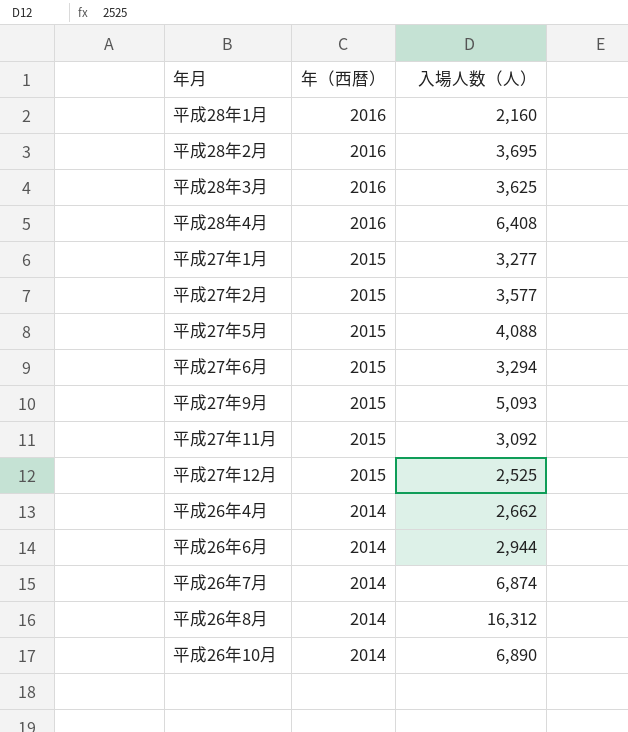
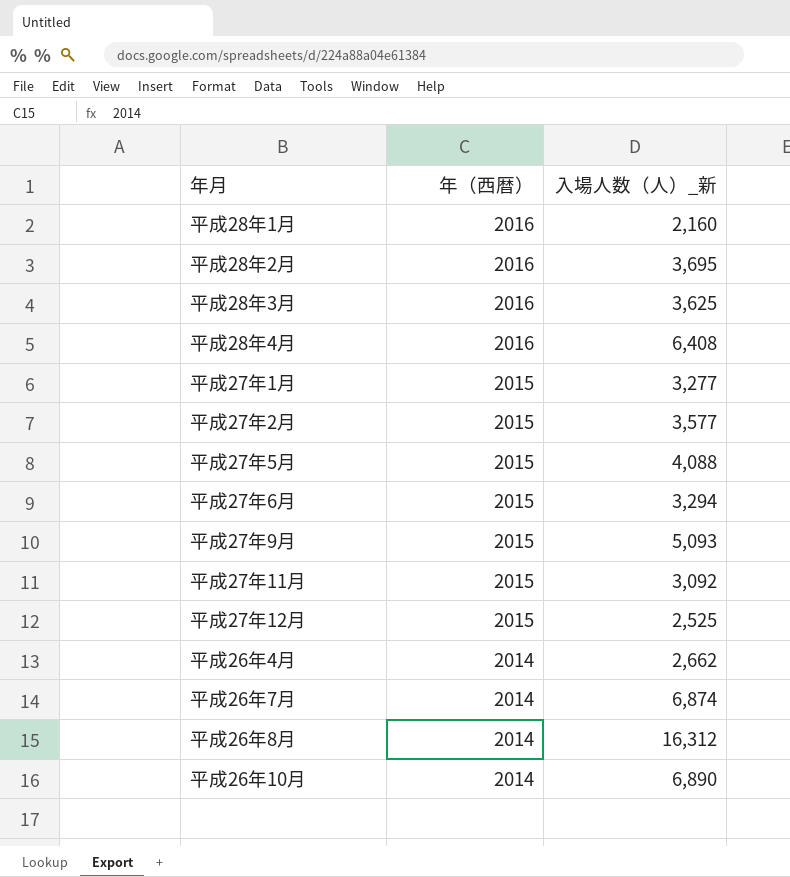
column name: 入場人数（人） -> 入場人数（人）_新
row 平成26年6月: 2014 | 2,944 -> none

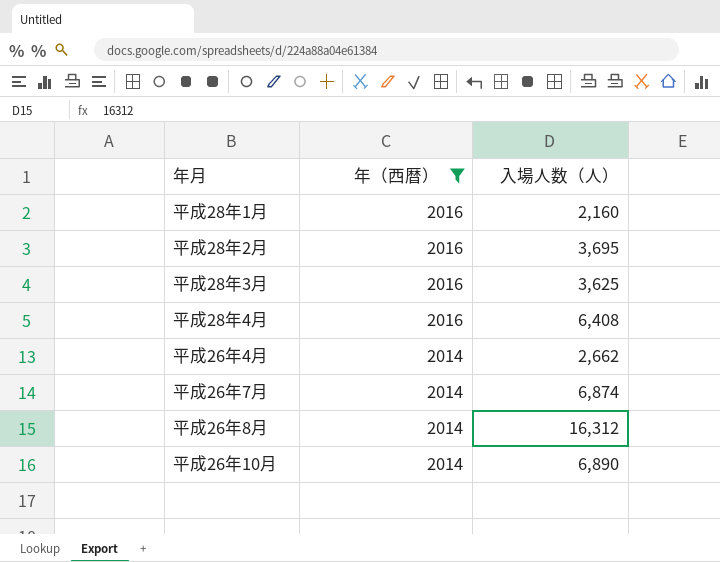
filter: none -> 年（西暦） != 2015
column name: 入場人数（人）_新 -> 入場人数（人）

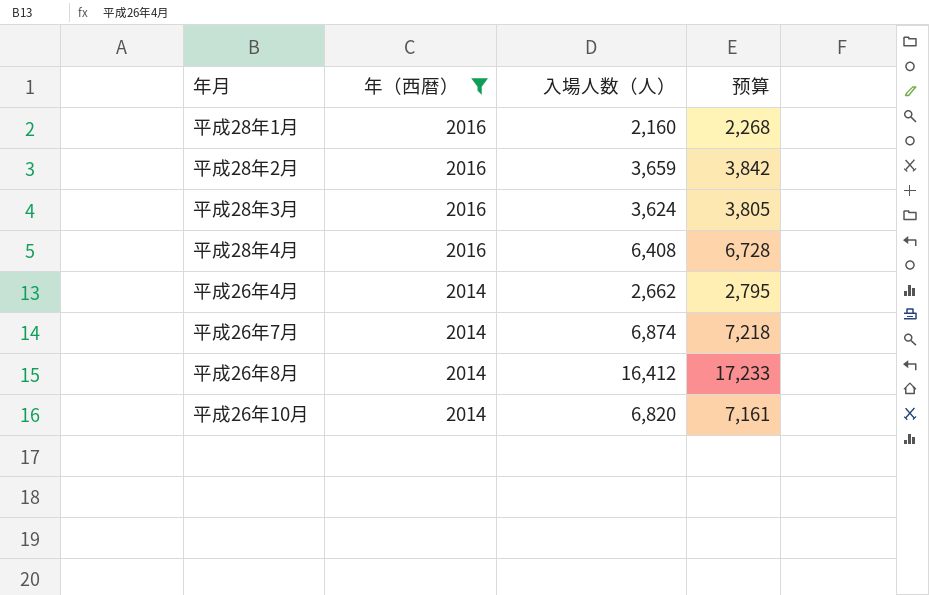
column 预算 | formula: none -> [入場人数（人）] * 1.05
平成28年2月 | 入場人数（人）: 3,695 -> 3,659
平成28年3月 | 入場人数（人）: 3,625 -> 3,624
平成26年8月 | 入場人数（人）: 16,312 -> 16,412
平成26年10月 | 入場人数（人）: 6,890 -> 6,820

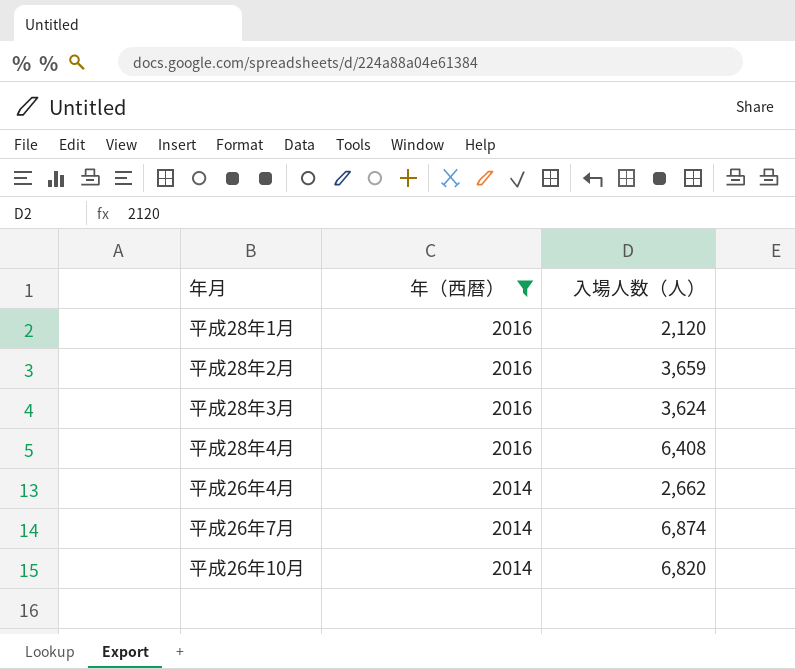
column 预算 | formula: [入場人数（人）] * 1.05 -> none
row 平成26年8月: 2014 | 16,412 | 17,233 -> none
平成28年1月 | 入場人数（人）: 2,160 -> 2,120

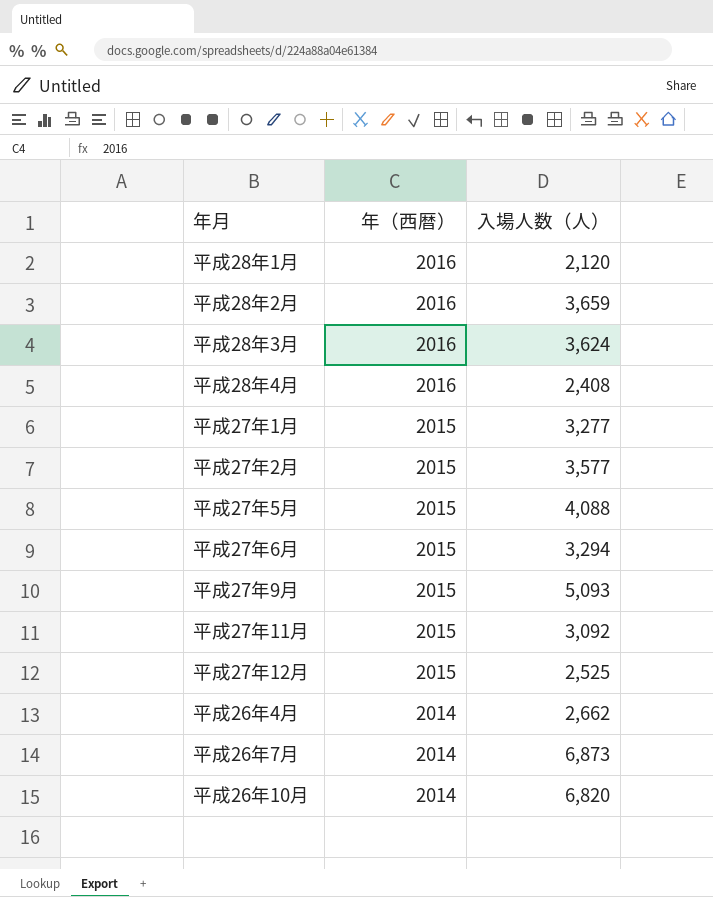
filter: 年（西暦） != 2015 -> none
平成28年4月 | 入場人数（人）: 6,408 -> 2,408
平成26年7月 | 入場人数（人）: 6,874 -> 6,873

